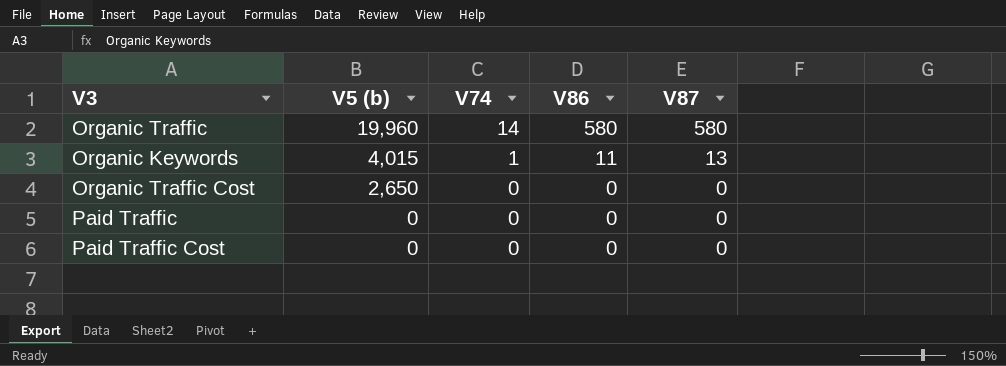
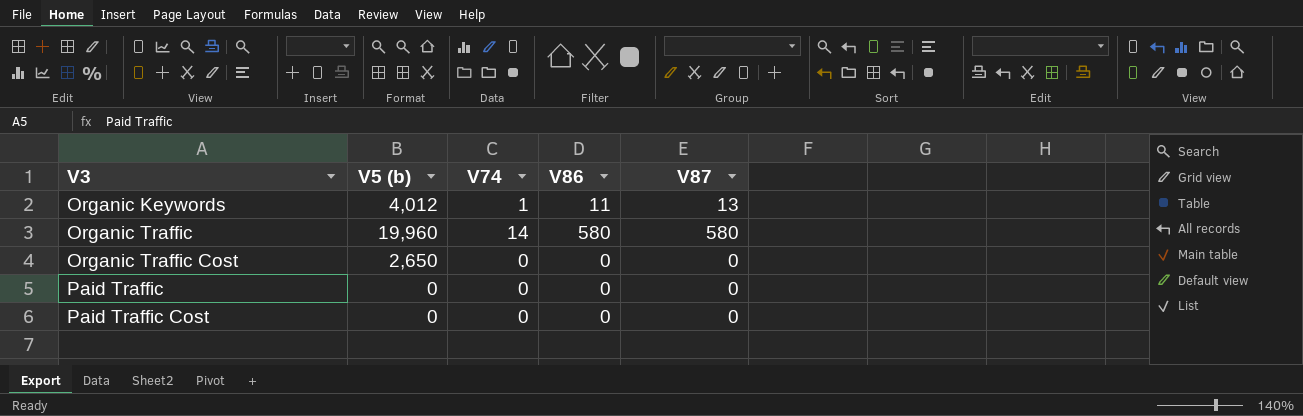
row order: V5 (b) descending -> V3 ascending
Organic Keywords | V5 (b): 4,015 -> 4,012

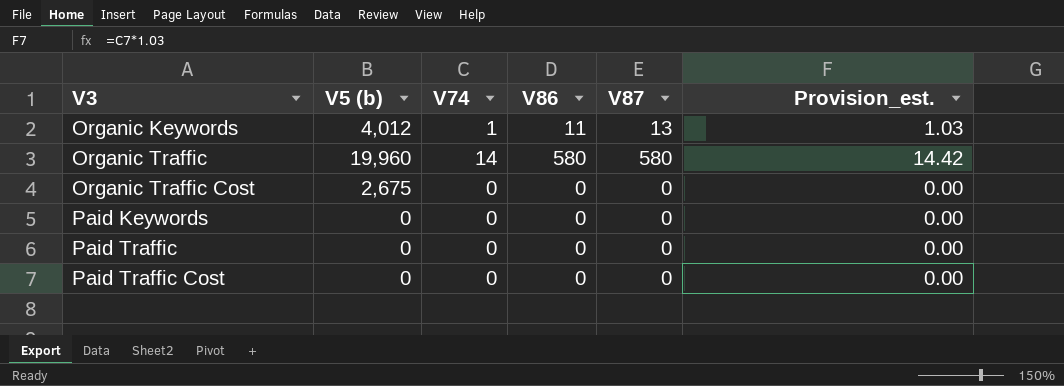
column Provision_est. | formula: none -> [V74] * 1.03
Organic Traffic Cost | V5 (b): 2,650 -> 2,675
row Paid Keywords: none -> 0 | 0 | 0 | 0 | 0.00

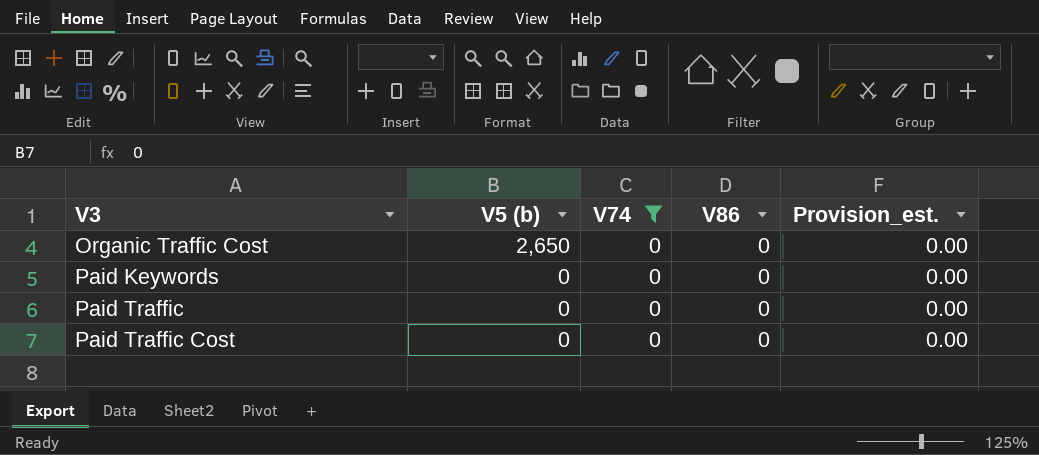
filter: none -> V74 = 0
column V87 | position: 5 -> none
Organic Traffic Cost | V5 (b): 2,675 -> 2,650

